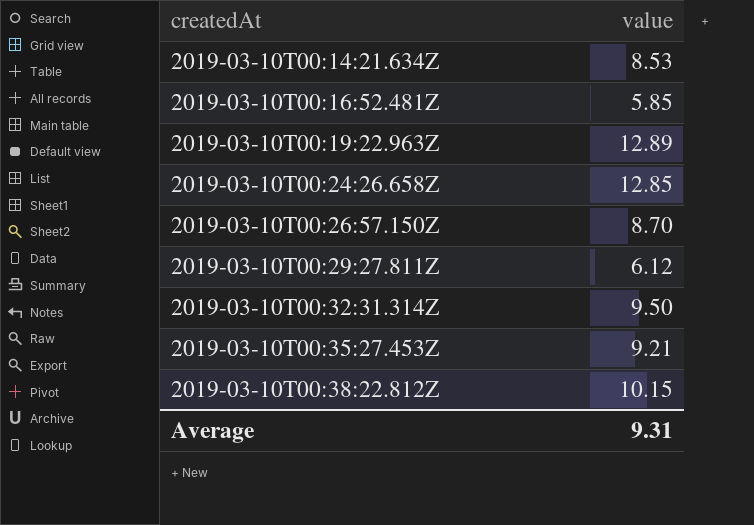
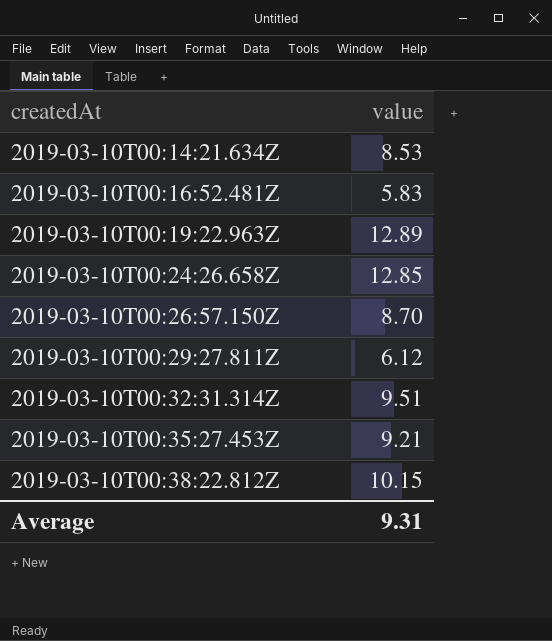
2019-03-10T00:16:52.481Z | value: 5.85 -> 5.83
2019-03-10T00:32:31.314Z | value: 9.50 -> 9.51

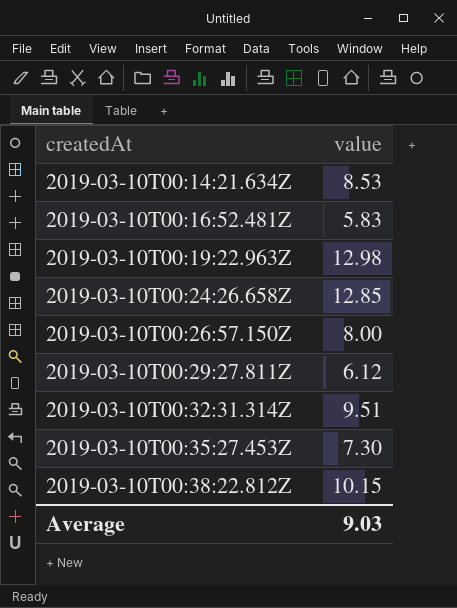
2019-03-10T00:19:22.963Z | value: 12.89 -> 12.98
2019-03-10T00:26:57.150Z | value: 8.70 -> 8.00
2019-03-10T00:35:27.453Z | value: 9.21 -> 7.30
Average | value: 9.31 -> 9.03

